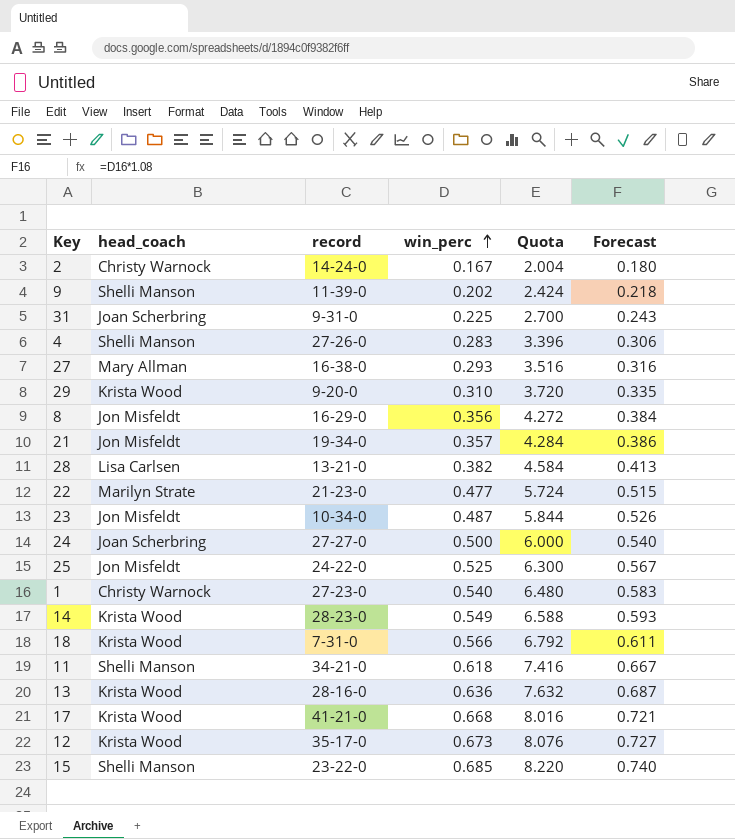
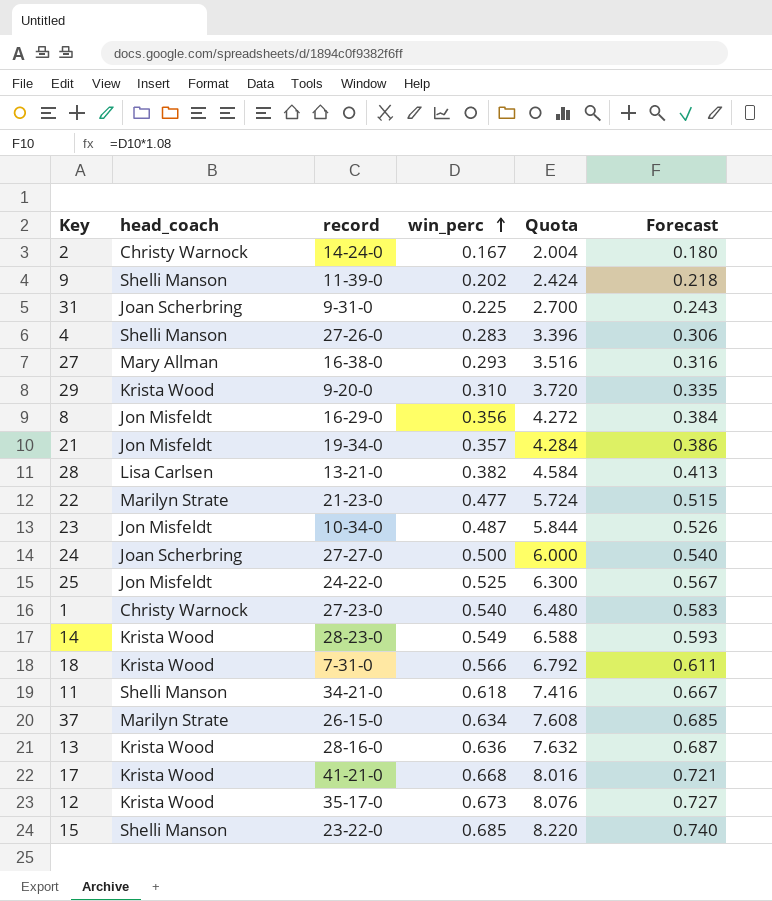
row 37: none -> Marilyn Strate | 26-15-0 | 0.634 | 7.608 | 0.685

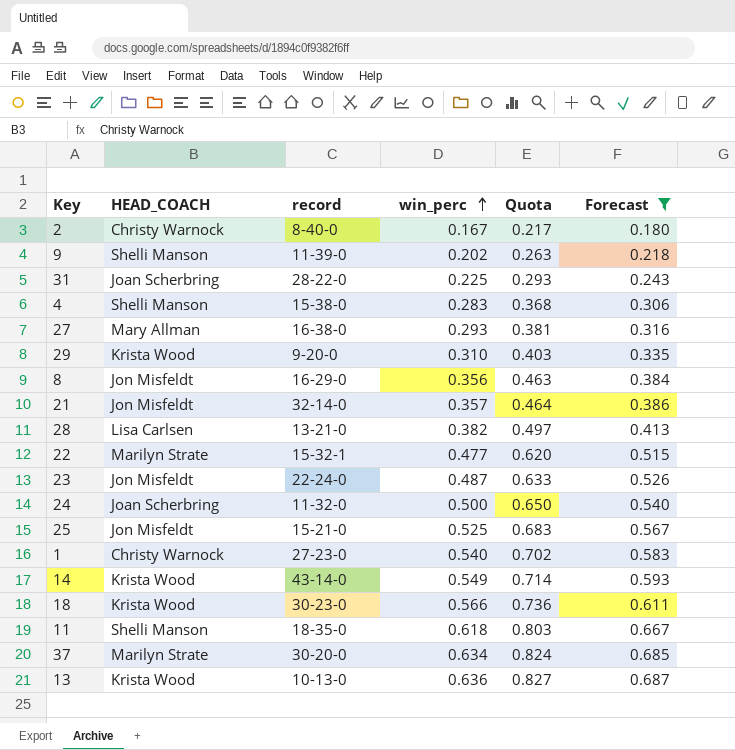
filter: none -> Forecast <= 0.687
column name: head_coach -> HEAD_COACH
column Quota | formula: [win_perc] * 12 -> [win_perc] * 1.3
2 | record: 14-24-0 -> 8-40-0
31 | record: 9-31-0 -> 28-22-0
4 | record: 27-26-0 -> 15-38-0
21 | record: 19-34-0 -> 32-14-0
22 | record: 21-23-0 -> 15-32-1
23 | record: 10-34-0 -> 22-24-0
24 | record: 27-27-0 -> 11-32-0
25 | record: 24-22-0 -> 15-21-0
14 | record: 28-23-0 -> 43-14-0
18 | record: 7-31-0 -> 30-23-0
11 | record: 34-21-0 -> 18-35-0
37 | record: 26-15-0 -> 30-20-0
13 | record: 28-16-0 -> 10-13-0

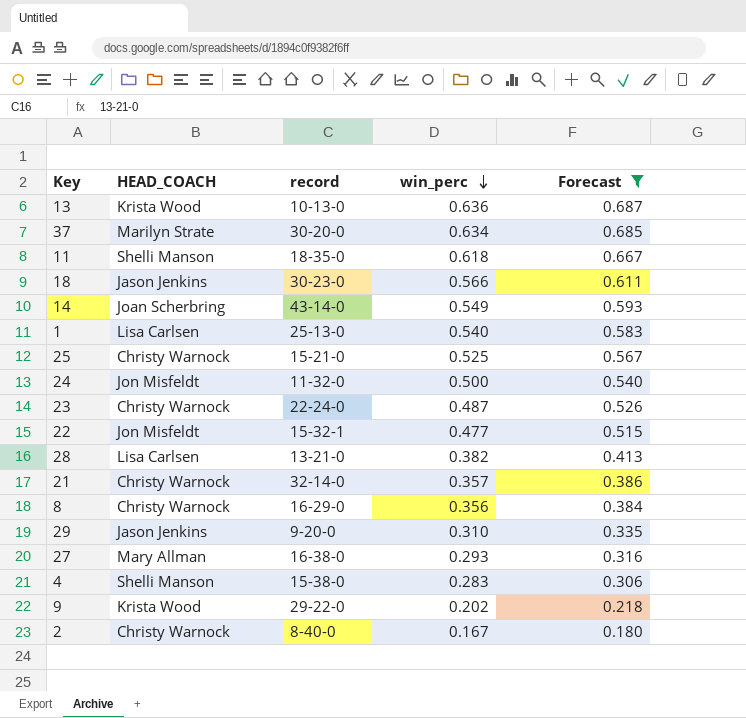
row order: win_perc ascending -> win_perc descending
column Quota | formula: [win_perc] * 1.3 -> none
row 31: Joan Scherbring | 28-22-0 | 0.225 | 0.293 | 0.243 -> none
18 | HEAD_COACH: Krista Wood -> Jason Jenkins
14 | HEAD_COACH: Krista Wood -> Joan Scherbring
1 | HEAD_COACH: Christy Warnock -> Lisa Carlsen
1 | record: 27-23-0 -> 25-13-0
25 | HEAD_COACH: Jon Misfeldt -> Christy Warnock
24 | HEAD_COACH: Joan Scherbring -> Jon Misfeldt
23 | HEAD_COACH: Jon Misfeldt -> Christy Warnock
22 | HEAD_COACH: Marilyn Strate -> Jon Misfeldt
21 | HEAD_COACH: Jon Misfeldt -> Christy Warnock
8 | HEAD_COACH: Jon Misfeldt -> Christy Warnock
29 | HEAD_COACH: Krista Wood -> Jason Jenkins
9 | HEAD_COACH: Shelli Manson -> Krista Wood
9 | record: 11-39-0 -> 29-22-0

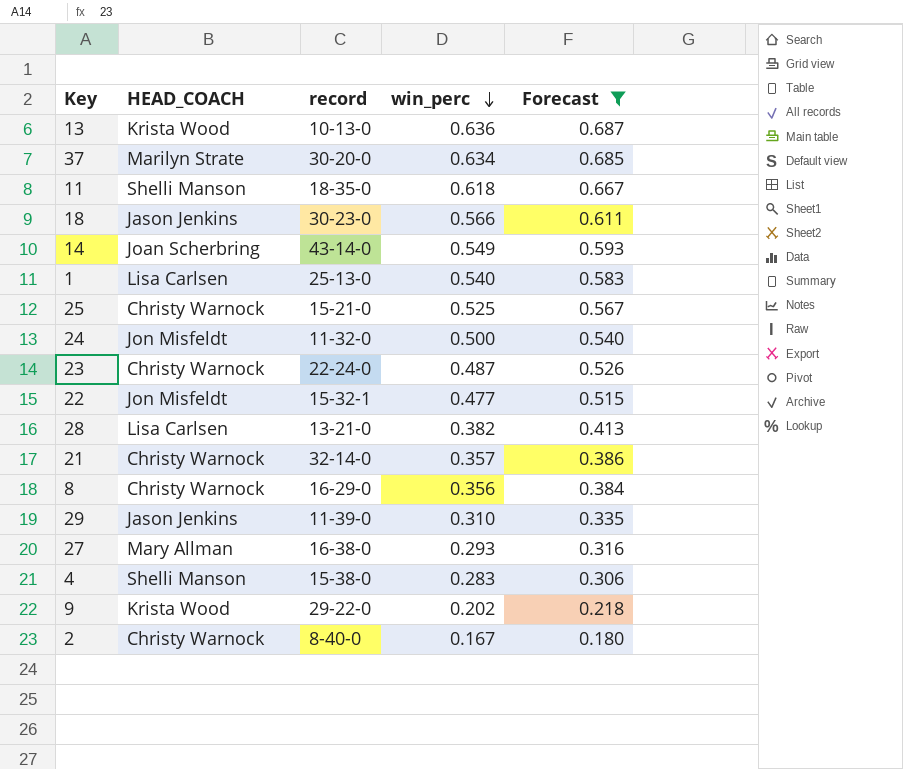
29 | record: 9-20-0 -> 11-39-0

